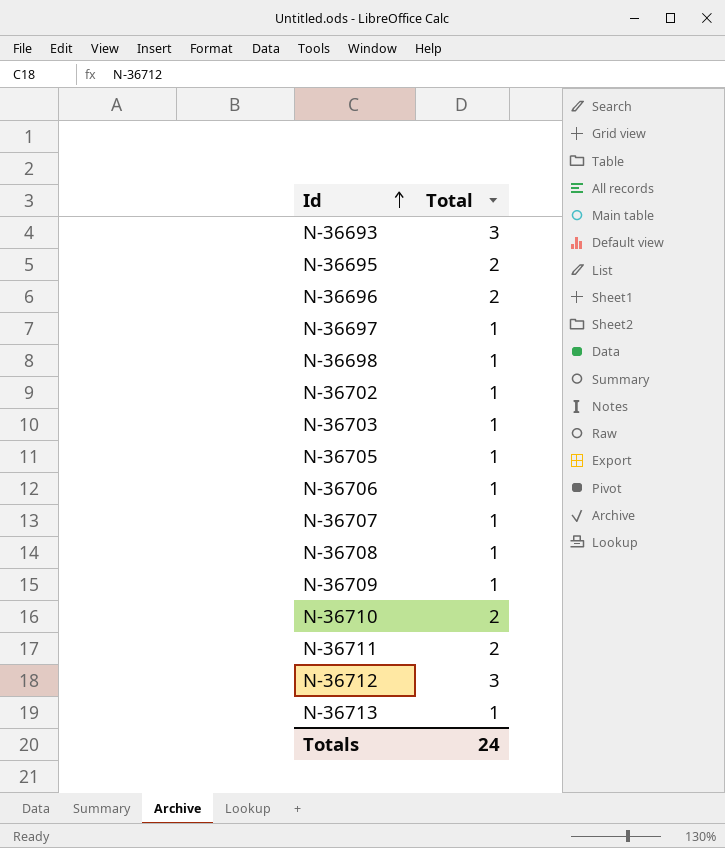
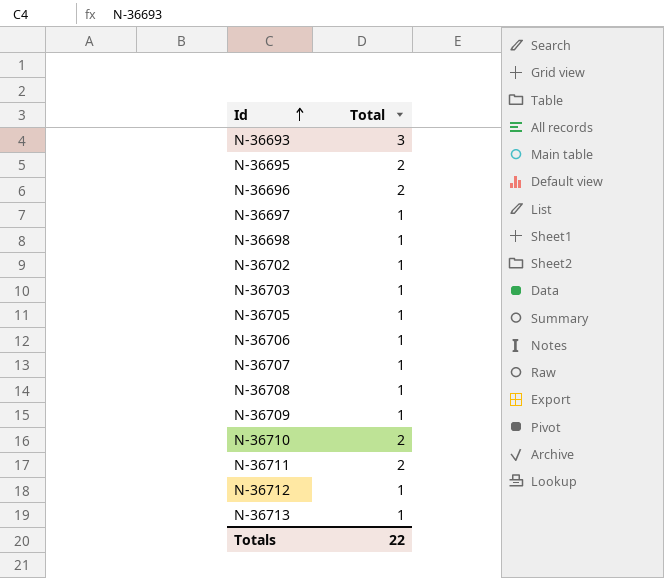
N-36712 | Total: 3 -> 1
Totals | Total: 24 -> 22

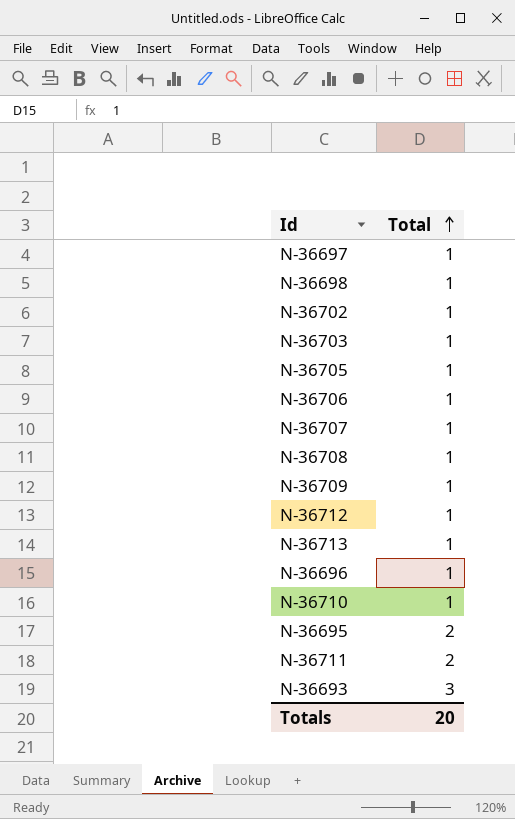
row order: Id ascending -> Total ascending
N-36696 | Total: 2 -> 1
N-36710 | Total: 2 -> 1
Totals | Total: 22 -> 20

